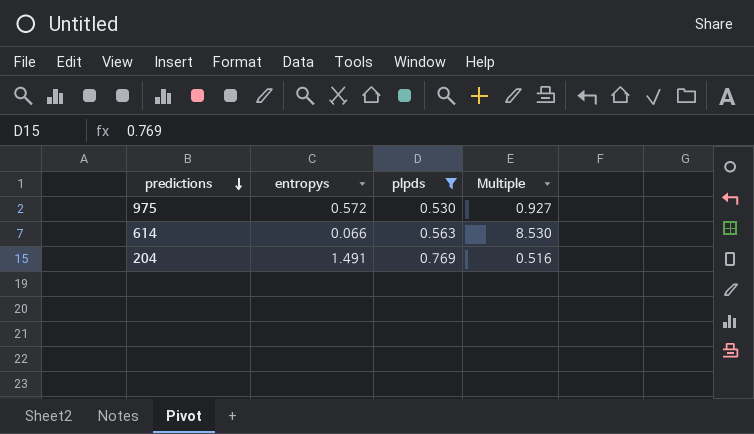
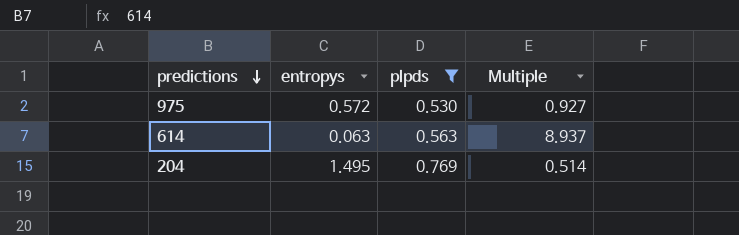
614 | entropys: 0.066 -> 0.063
614 | Multiple: 8.530 -> 8.937
204 | entropys: 1.491 -> 1.495
204 | Multiple: 0.516 -> 0.514

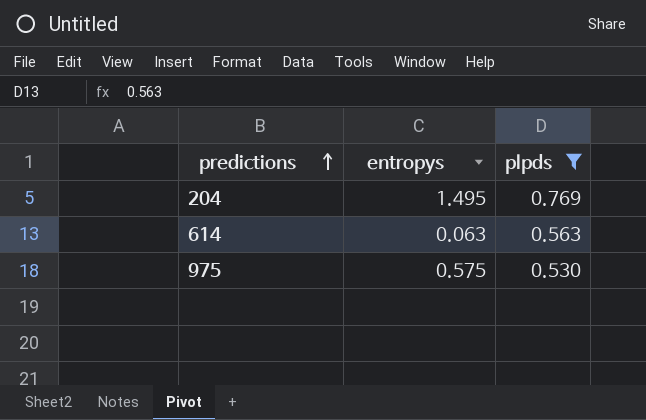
row order: predictions descending -> predictions ascending
column Multiple | formula: [plpds] / [entropys] -> none
975 | entropys: 0.572 -> 0.575

